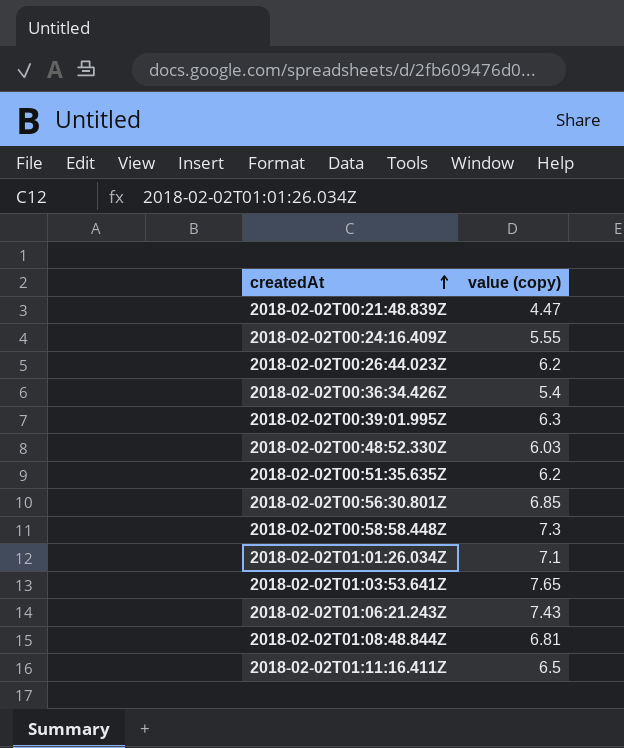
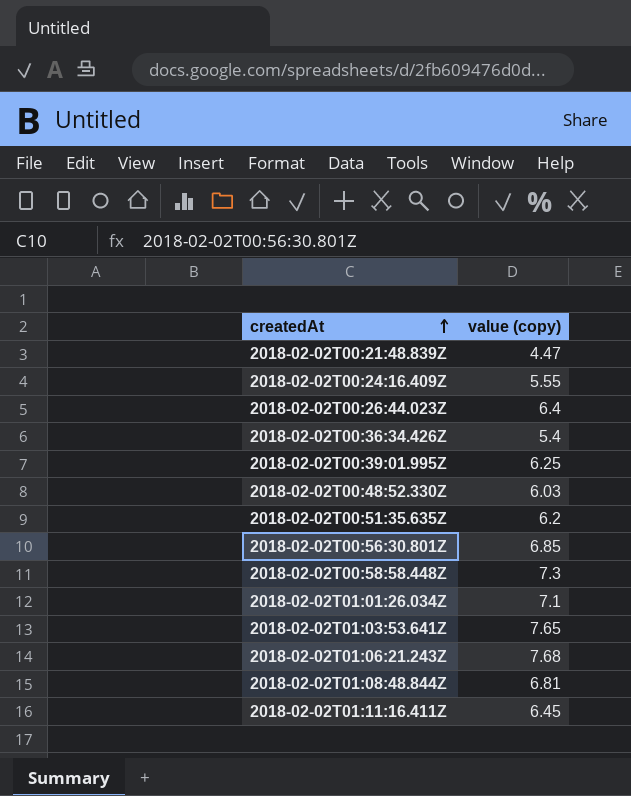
2018-02-02T00:26:44.023Z | value (copy): 6.2 -> 6.4
2018-02-02T00:39:01.995Z | value (copy): 6.3 -> 6.25
2018-02-02T01:06:21.243Z | value (copy): 7.43 -> 7.68
2018-02-02T01:11:16.411Z | value (copy): 6.5 -> 6.45

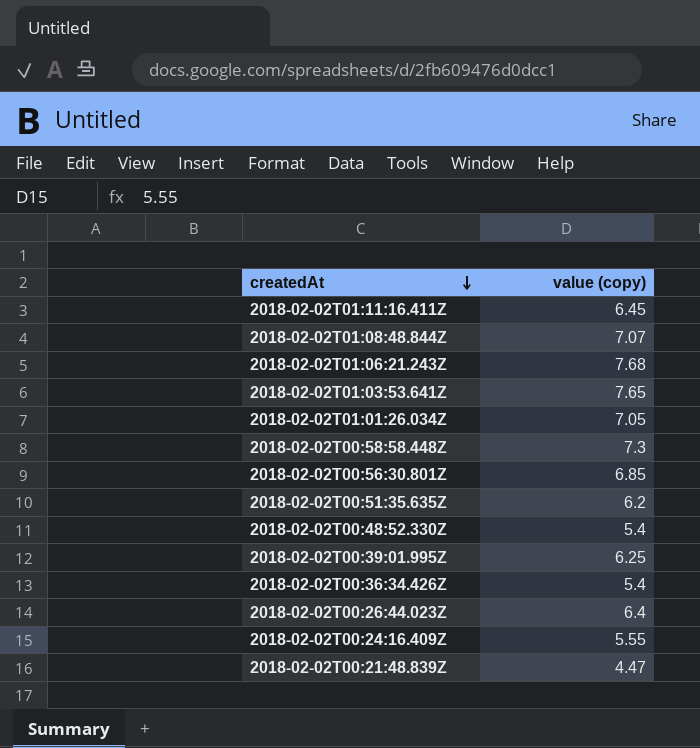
row order: createdAt ascending -> createdAt descending
2018-02-02T01:08:48.844Z | value (copy): 6.81 -> 7.07
2018-02-02T01:01:26.034Z | value (copy): 7.1 -> 7.05
2018-02-02T00:48:52.330Z | value (copy): 6.03 -> 5.4

